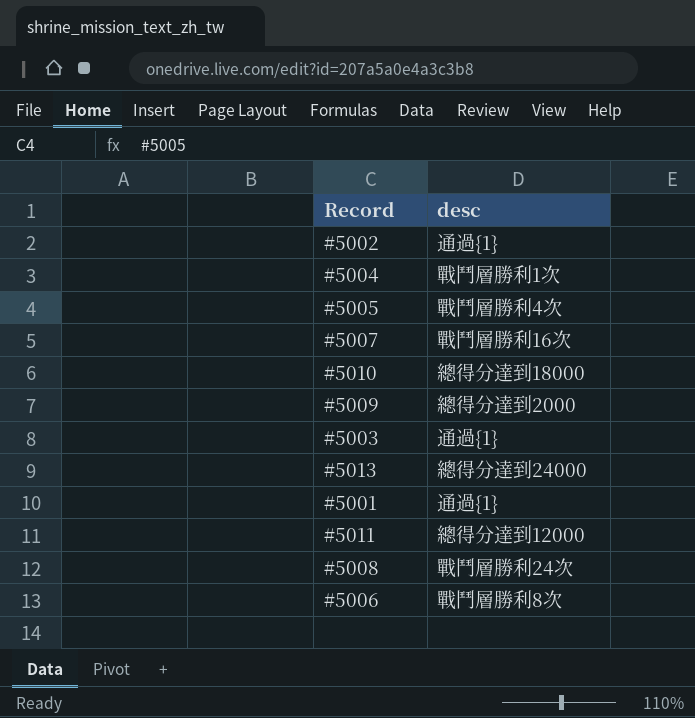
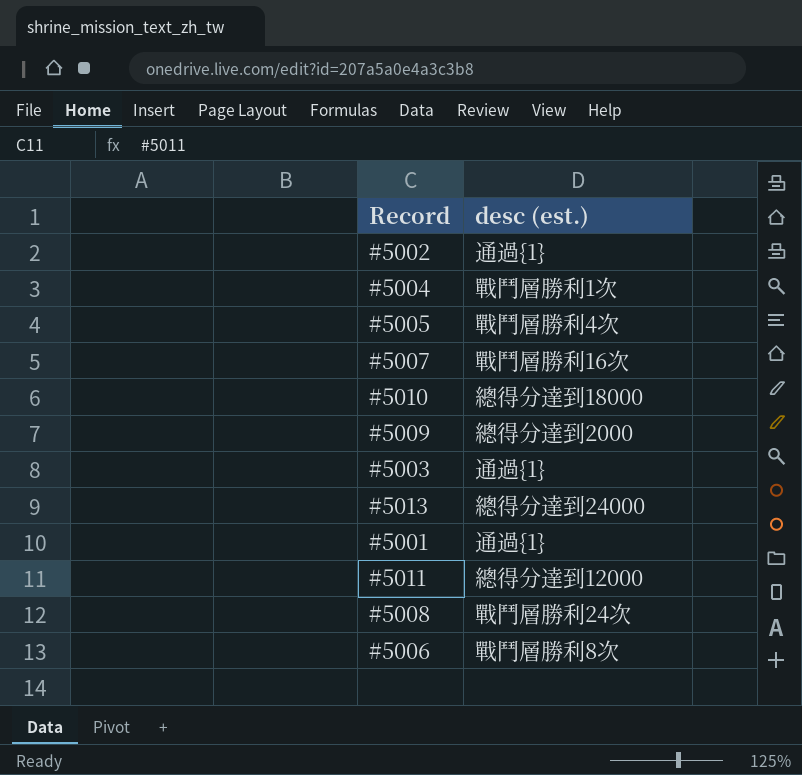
column name: desc -> desc (est.)

